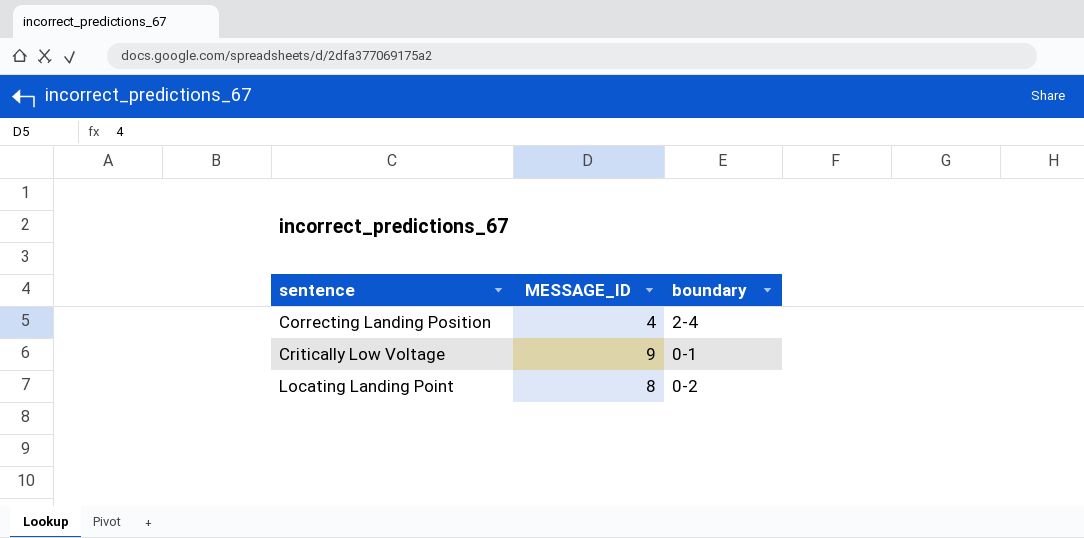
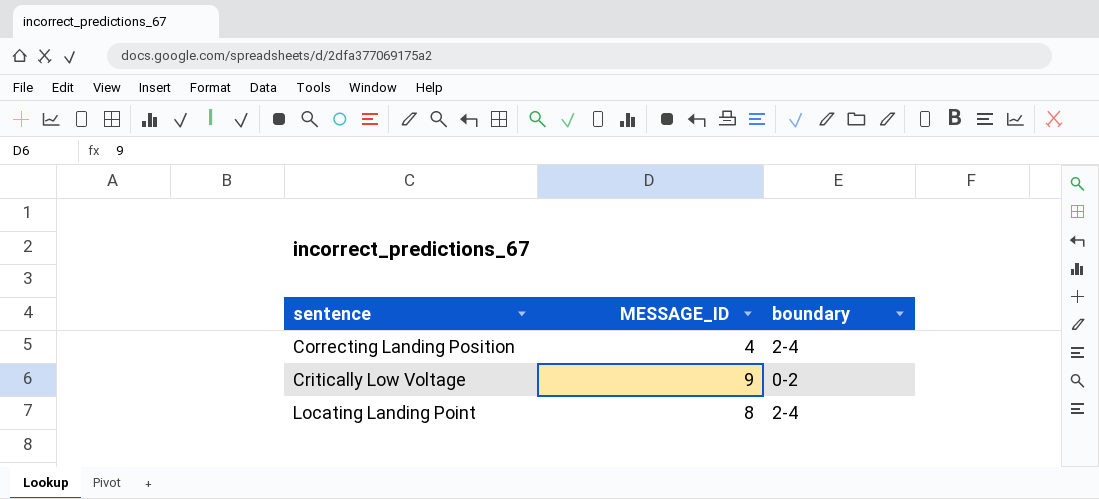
Critically Low Voltage | boundary: 0-1 -> 0-2
Locating Landing Point | boundary: 0-2 -> 2-4

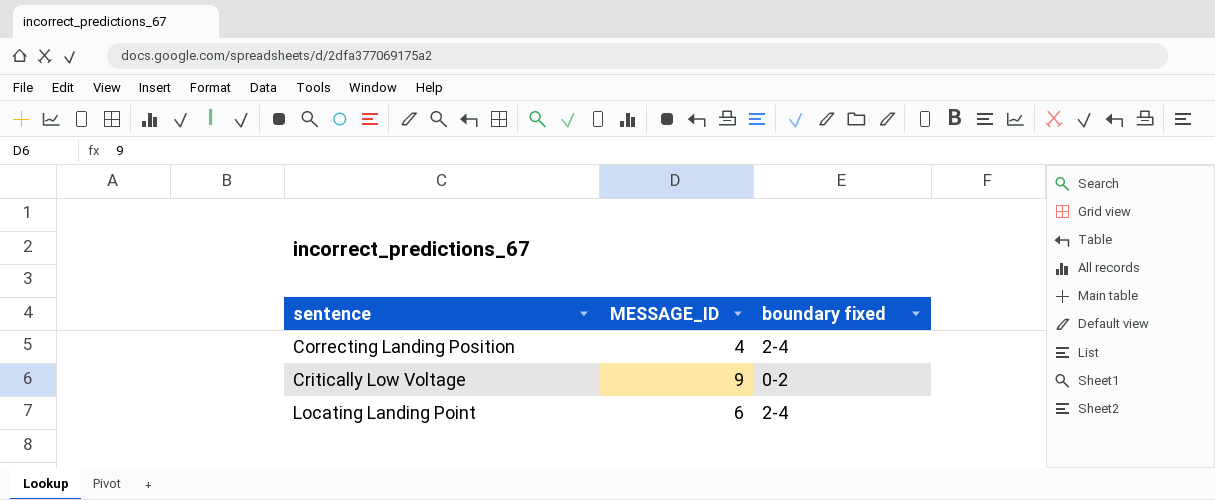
column name: boundary -> boundary fixed
Locating Landing Point | MESSAGE_ID: 8 -> 6

